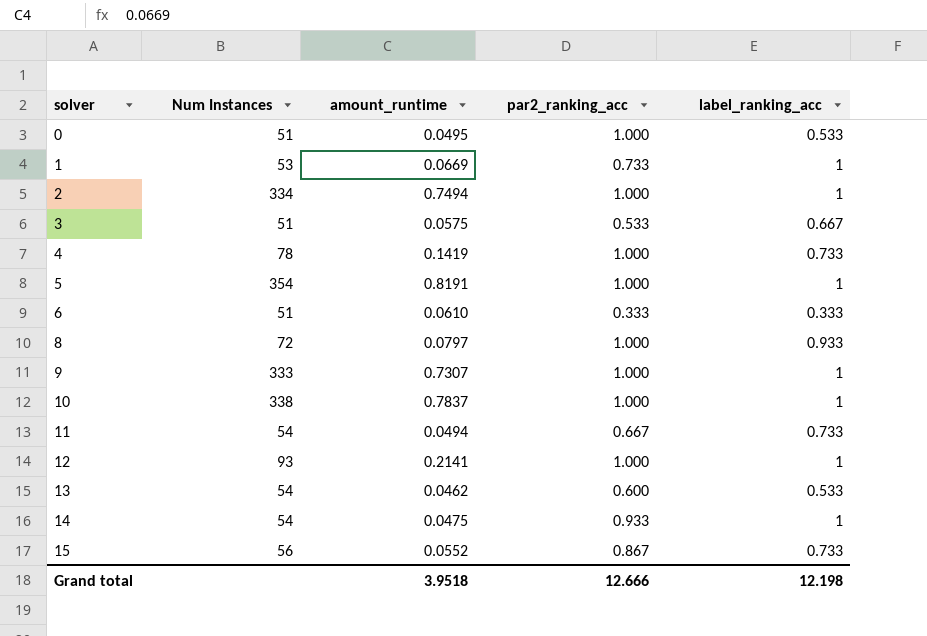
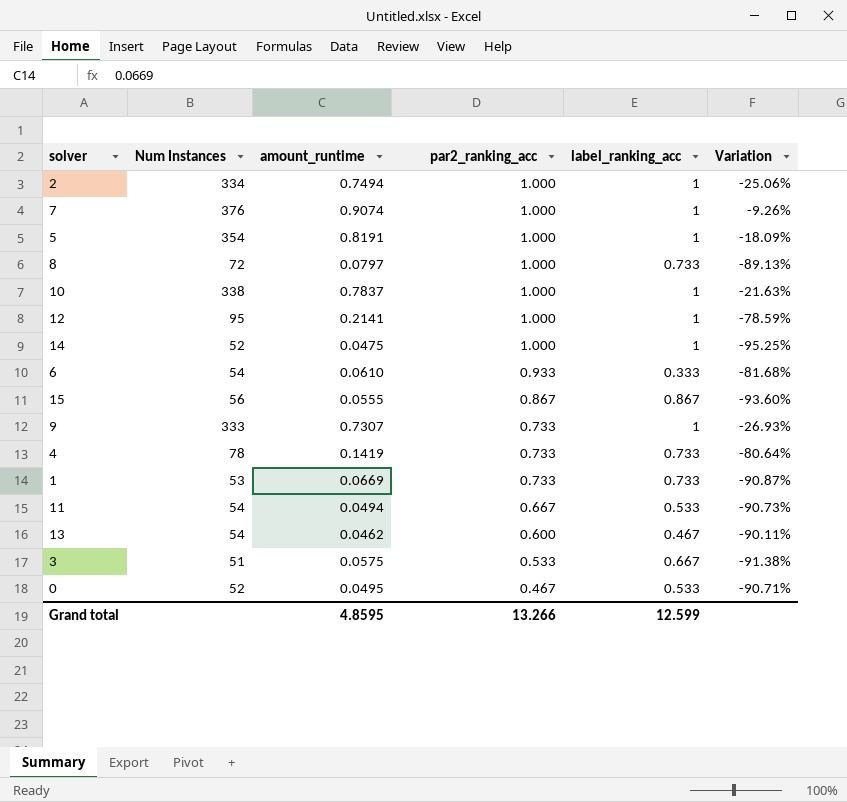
row order: solver ascending -> par2_ranking_acc descending
column Variation | formula: none -> ([amount_runtime] - [label_ranking_acc]) / [label_ranking_acc]
row 7: none -> 376 | 0.9074 | 1.000 | 1 | -9.26%
8 | label_ranking_acc: 0.933 -> 0.733
12 | Num Instances: 93 -> 95
14 | Num Instances: 54 -> 52
14 | par2_ranking_acc: 0.933 -> 1.000
6 | Num Instances: 51 -> 54
6 | par2_ranking_acc: 0.333 -> 0.933
15 | amount_runtime: 0.0552 -> 0.0555
15 | label_ranking_acc: 0.733 -> 0.867
9 | par2_ranking_acc: 1.000 -> 0.733
4 | par2_ranking_acc: 1.000 -> 0.733
1 | label_ranking_acc: 1 -> 0.733
11 | label_ranking_acc: 0.733 -> 0.533
13 | label_ranking_acc: 0.533 -> 0.467
0 | Num Instances: 51 -> 52
0 | par2_ranking_acc: 1.000 -> 0.467
Grand total | amount_runtime: 3.9518 -> 4.8595
Grand total | par2_ranking_acc: 12.666 -> 13.266
Grand total | label_ranking_acc: 12.198 -> 12.599

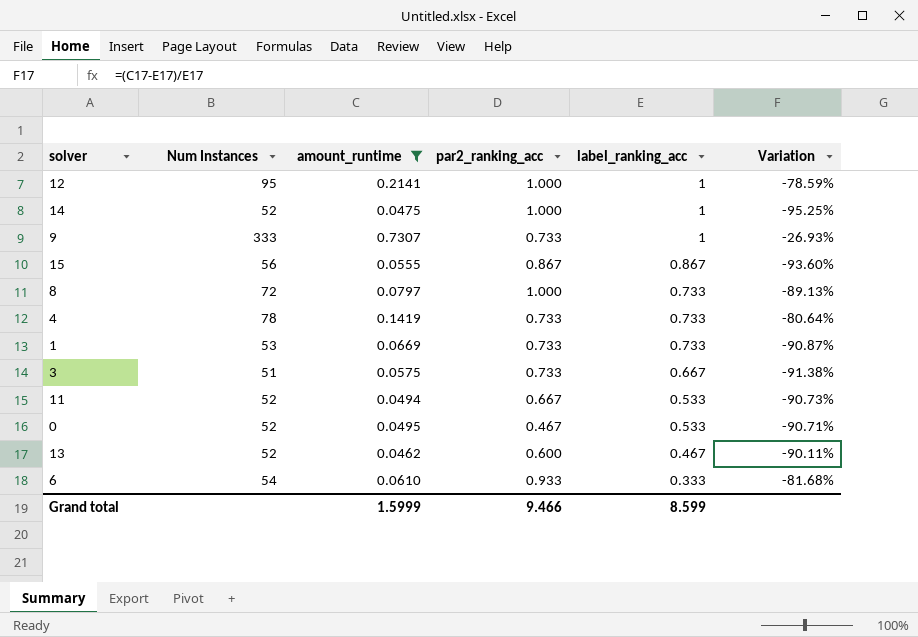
filter: none -> amount_runtime <= 0.7307
row order: par2_ranking_acc descending -> label_ranking_acc descending
3 | par2_ranking_acc: 0.533 -> 0.733
11 | Num Instances: 54 -> 52
13 | Num Instances: 54 -> 52
Grand total | amount_runtime: 4.8595 -> 1.5999
Grand total | par2_ranking_acc: 13.266 -> 9.466
Grand total | label_ranking_acc: 12.599 -> 8.599

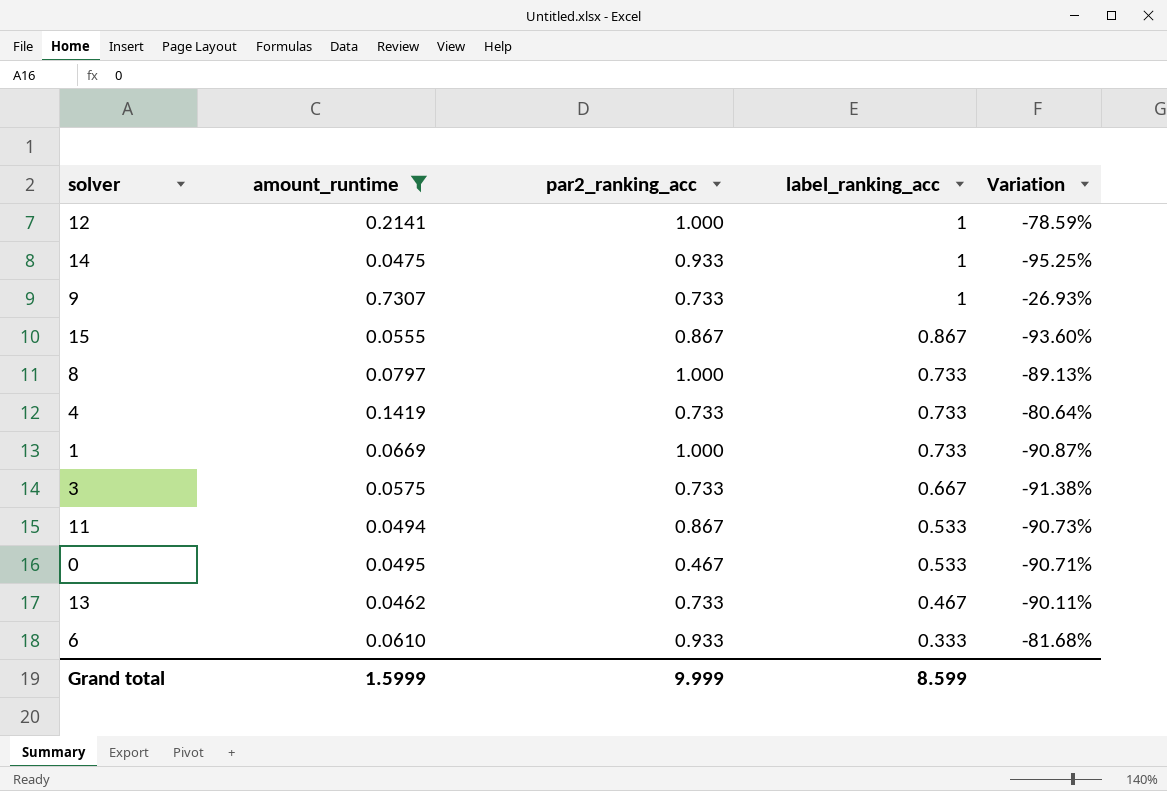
column Num Instances | position: 2 -> none
14 | par2_ranking_acc: 1.000 -> 0.933
1 | par2_ranking_acc: 0.733 -> 1.000
11 | par2_ranking_acc: 0.667 -> 0.867
13 | par2_ranking_acc: 0.600 -> 0.733
Grand total | par2_ranking_acc: 9.466 -> 9.999

